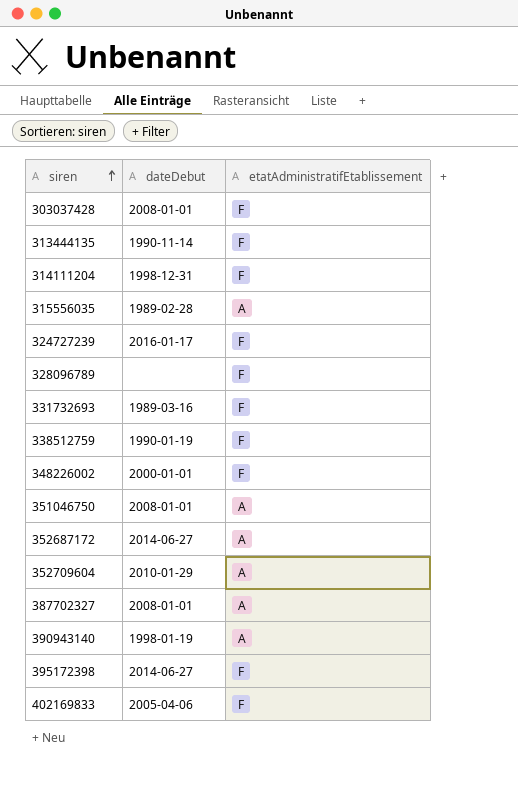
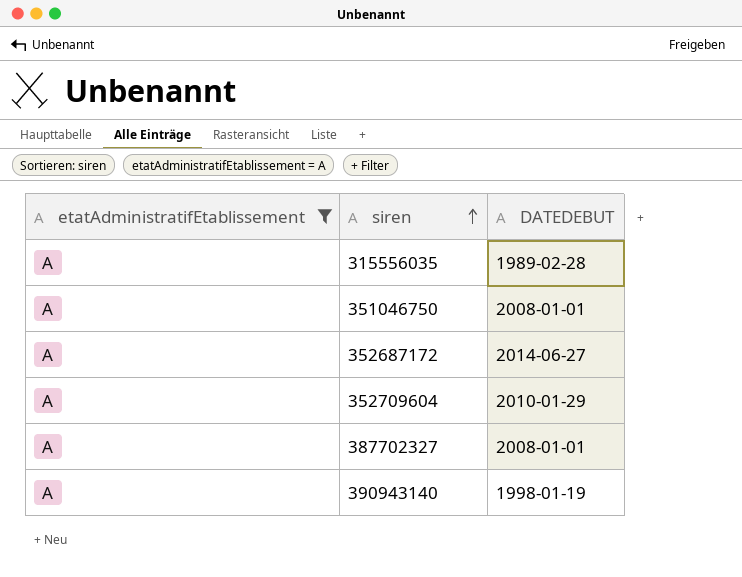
filter: none -> etatAdministratifEtablissement = A
column etatAdministratifEtablissement | position: 3 -> 1
column name: dateDebut -> DATEDEBUT

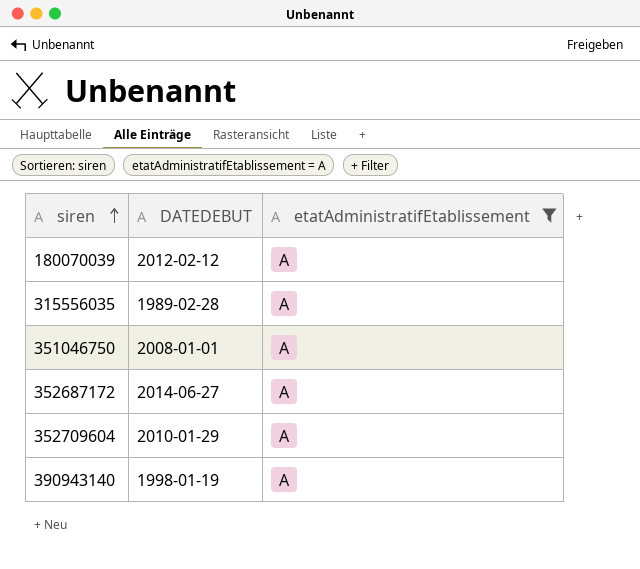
column etatAdministratifEtablissement | position: 1 -> 3
row 387702327: A | 2008-01-01 -> none
row 180070039: none -> 2012-02-12 | A

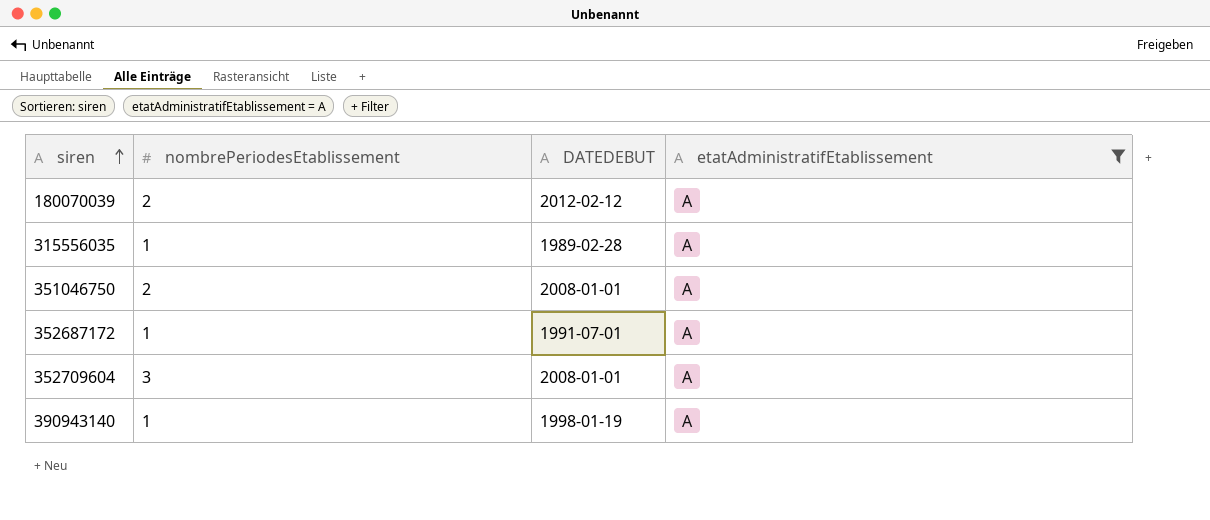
column nombrePeriodesEtablissement | position: none -> 2
352687172 | DATEDEBUT: 2014-06-27 -> 1991-07-01
352709604 | DATEDEBUT: 2010-01-29 -> 2008-01-01

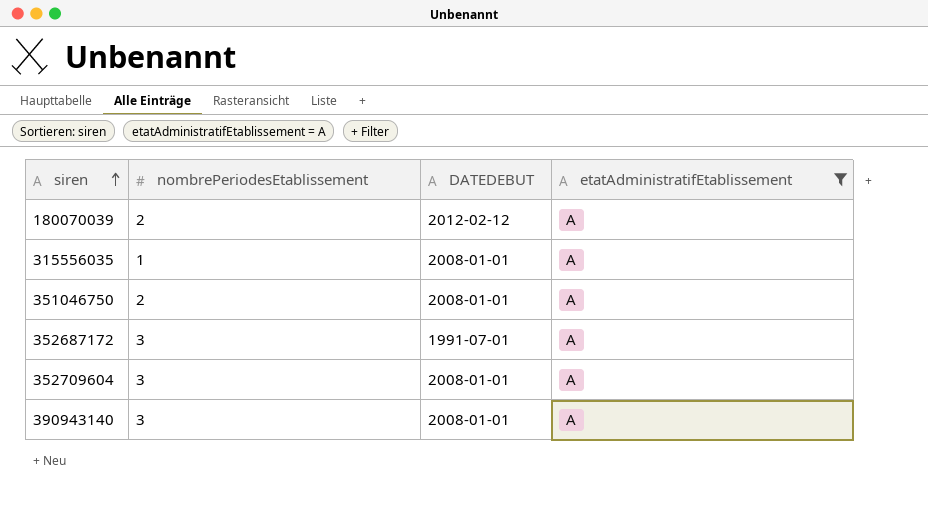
315556035 | DATEDEBUT: 1989-02-28 -> 2008-01-01
352687172 | nombrePeriodesEtablissement: 1 -> 3
390943140 | nombrePeriodesEtablissement: 1 -> 3
390943140 | DATEDEBUT: 1998-01-19 -> 2008-01-01

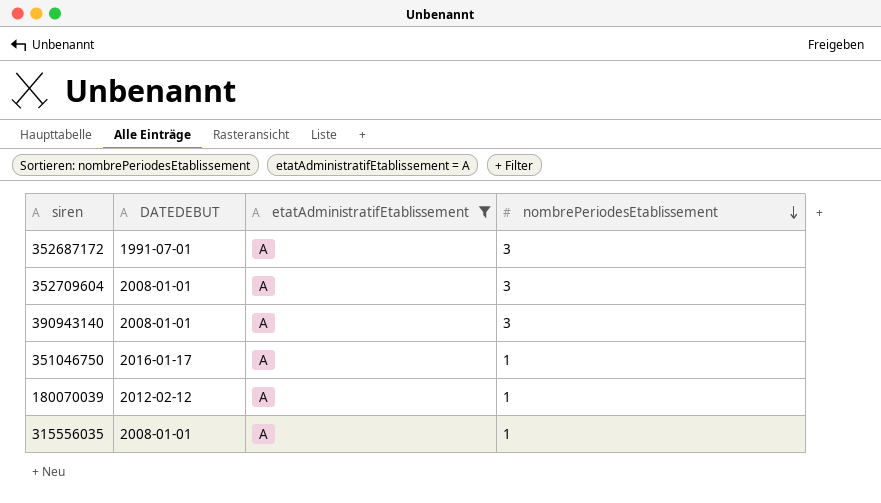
row order: siren ascending -> nombrePeriodesEtablissement descending
column nombrePeriodesEtablissement | position: 2 -> 4
351046750 | DATEDEBUT: 2008-01-01 -> 2016-01-17
351046750 | nombrePeriodesEtablissement: 2 -> 1
180070039 | nombrePeriodesEtablissement: 2 -> 1

